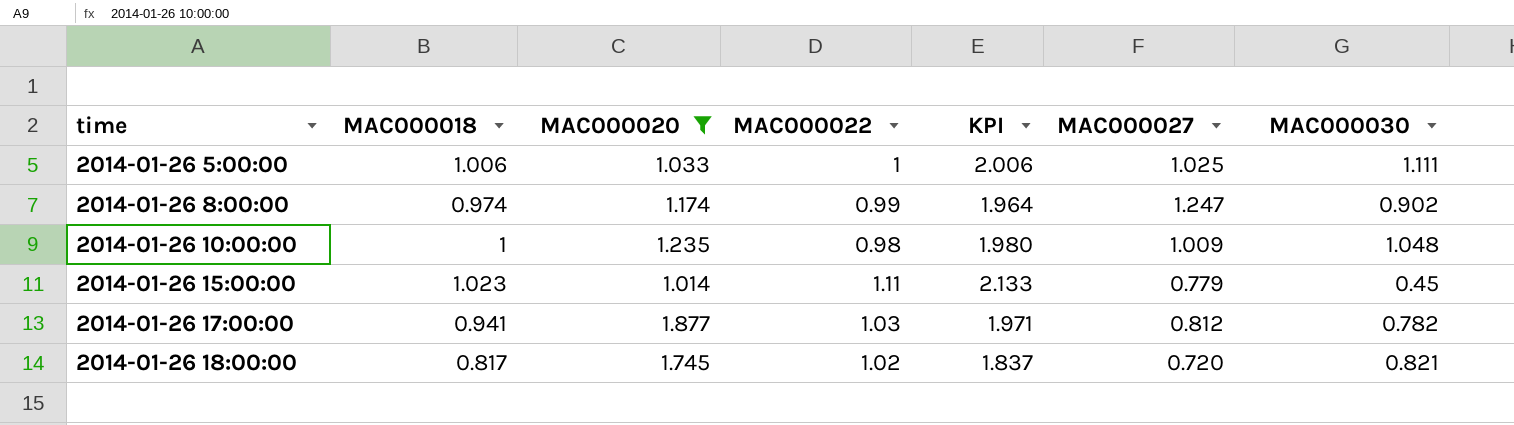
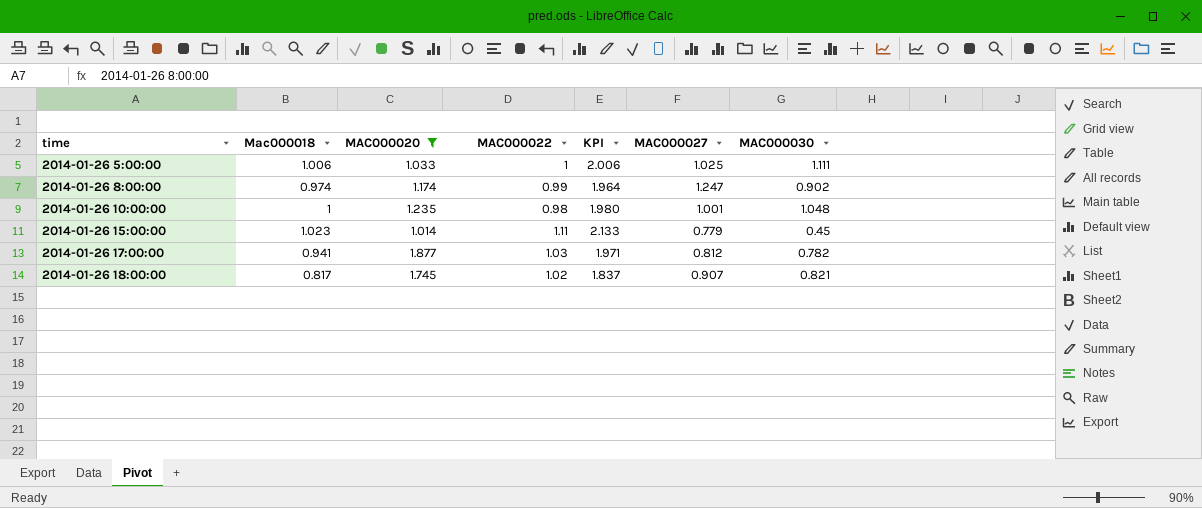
column name: MAC000018 -> Mac000018
2014-01-26 10:00:00 | MAC000027: 1.009 -> 1.001
2014-01-26 18:00:00 | MAC000027: 0.720 -> 0.907

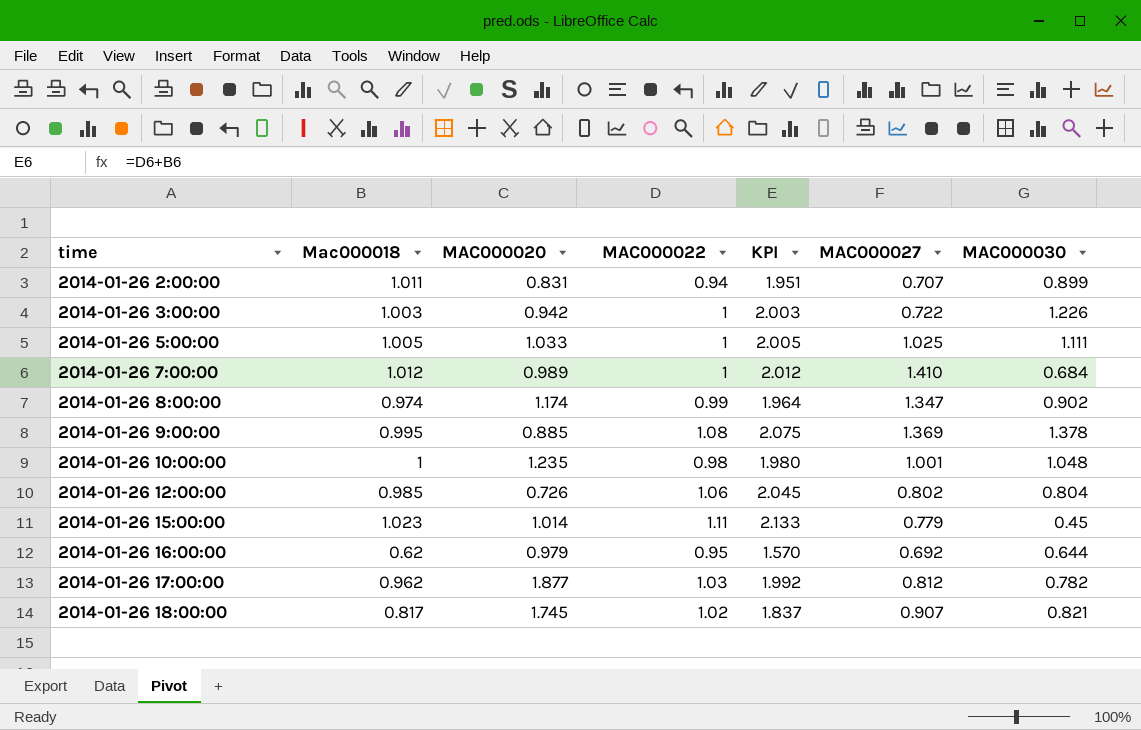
filter: MAC000020 >= 1.014 -> none
2014-01-26 5:00:00 | Mac000018: 1.006 -> 1.005
2014-01-26 5:00:00 | KPI: 2.006 -> 2.005
2014-01-26 8:00:00 | MAC000027: 1.247 -> 1.347
2014-01-26 17:00:00 | Mac000018: 0.941 -> 0.962
2014-01-26 17:00:00 | KPI: 1.971 -> 1.992

